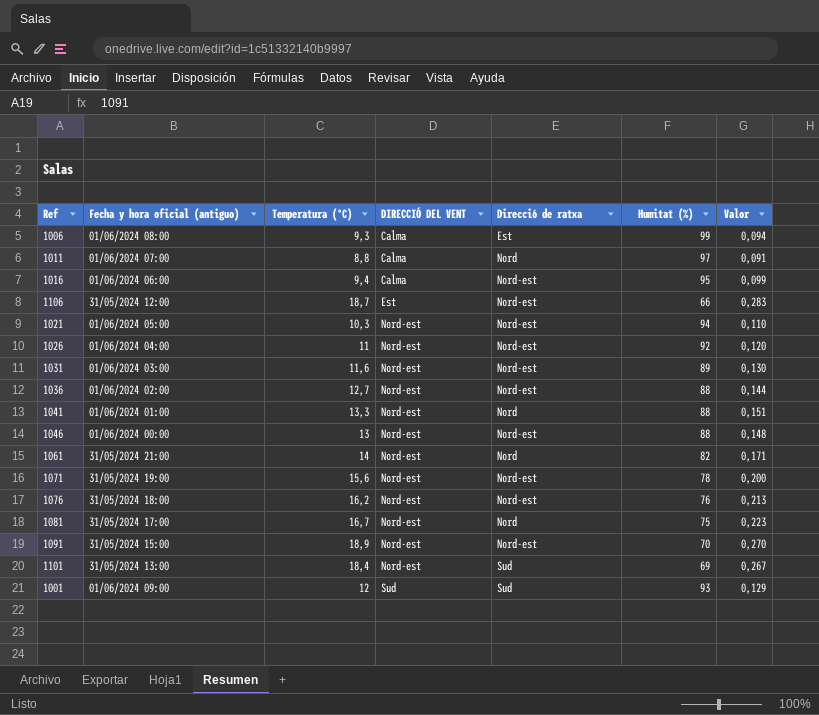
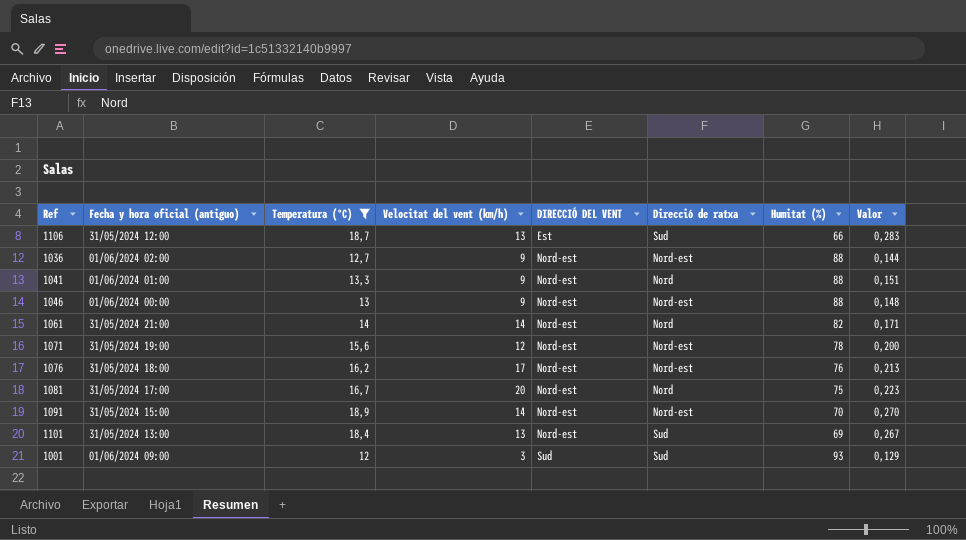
filter: none -> Temperatura (ºC) >= 12
column Velocitat del vent (km/h) | position: none -> 4
1106 | Direcció de ratxa: Nord-est -> Sud

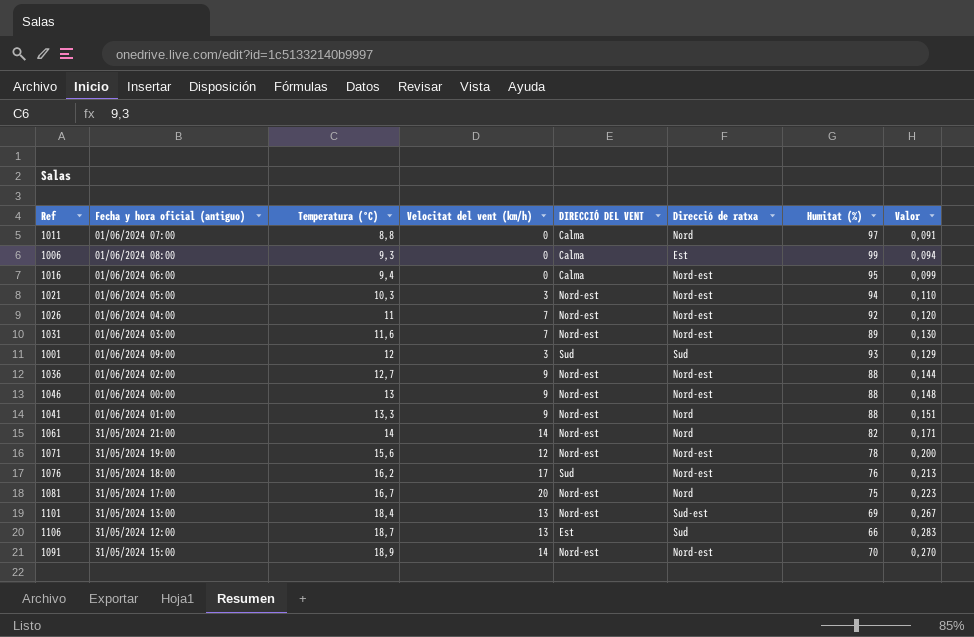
filter: Temperatura (ºC) >= 12 -> none
row order: DIRECCIÓ DEL VENT ascending -> Temperatura (ºC) ascending
1076 | DIRECCIÓ DEL VENT: Nord-est -> Sud
1101 | Direcció de ratxa: Sud -> Sud-est

